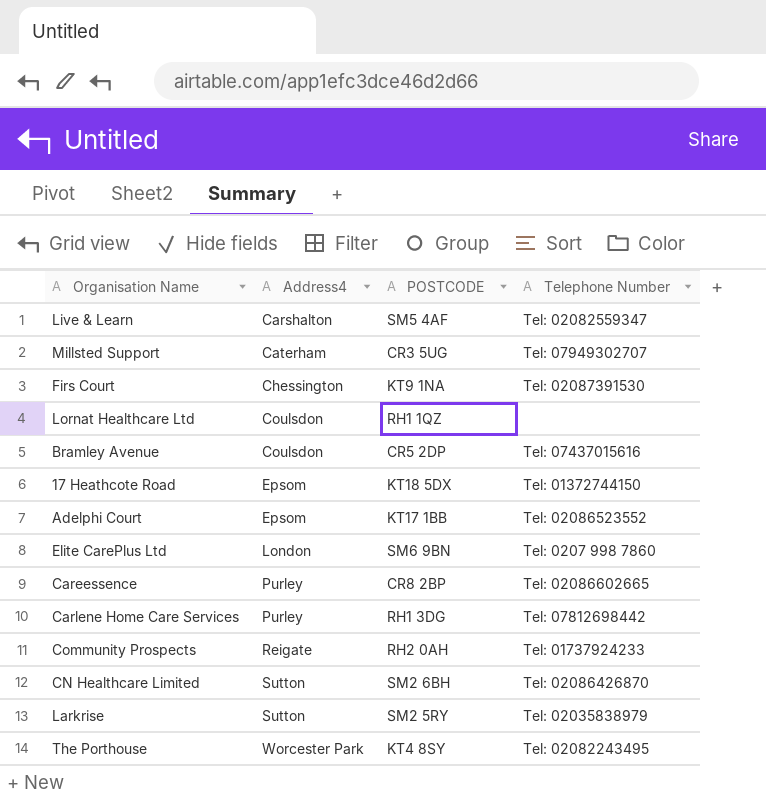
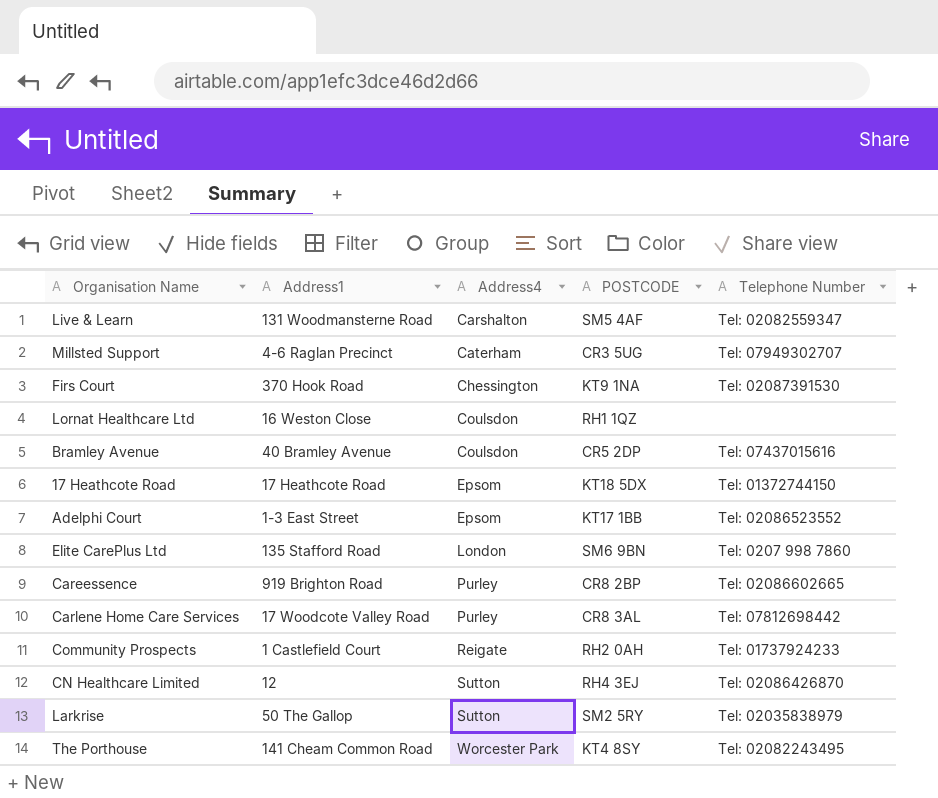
column Address1 | position: none -> 2
Carlene Home Care Services | POSTCODE: RH1 3DG -> CR8 3AL
CN Healthcare Limited | POSTCODE: SM2 6BH -> RH4 3EJ

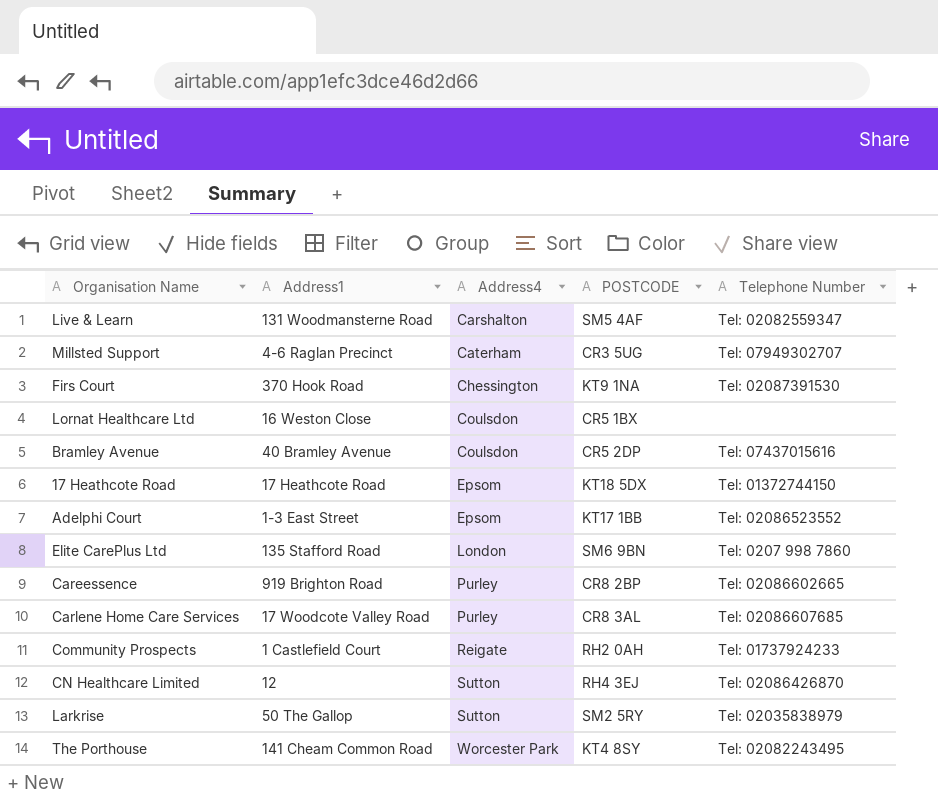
Lornat Healthcare Ltd | POSTCODE: RH1 1QZ -> CR5 1BX
Carlene Home Care Services | Telephone Number: Tel: 07812698442 -> Tel: 02086607685

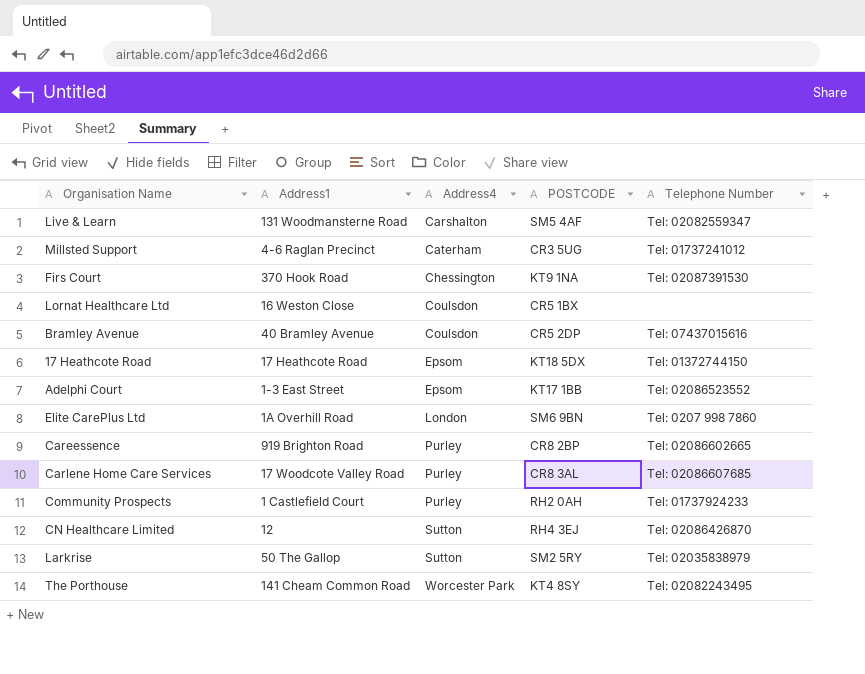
Millsted Support | Telephone Number: Tel: 07949302707 -> Tel: 01737241012
Elite CarePlus Ltd | Address1: 135 Stafford Road -> 1A Overhill Road
Community Prospects | Address4: Reigate -> Purley

